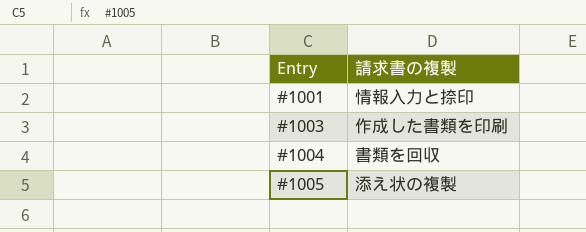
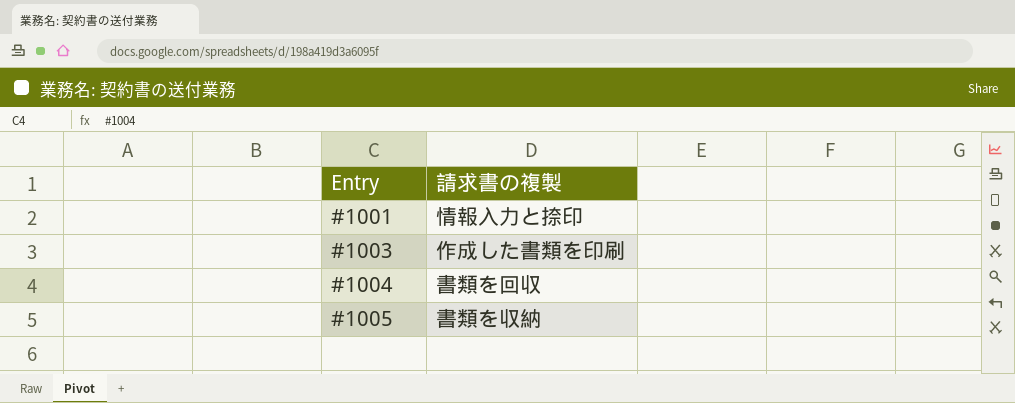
#1005 | 請求書の複製: 添え状の複製 -> 書類を収納

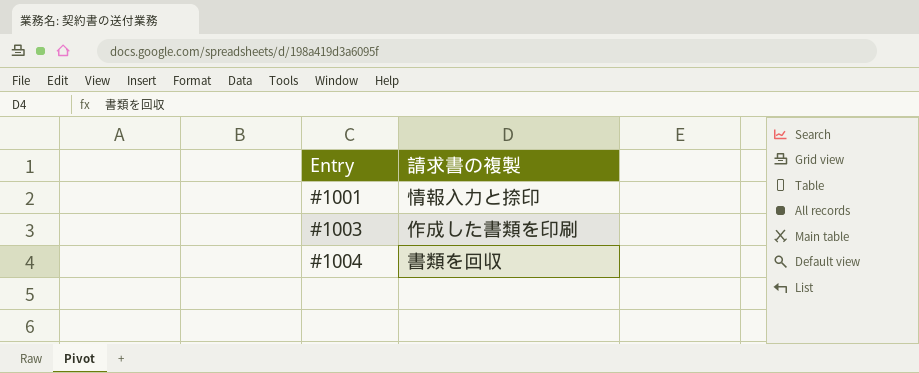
row #1005: 書類を収納 -> none

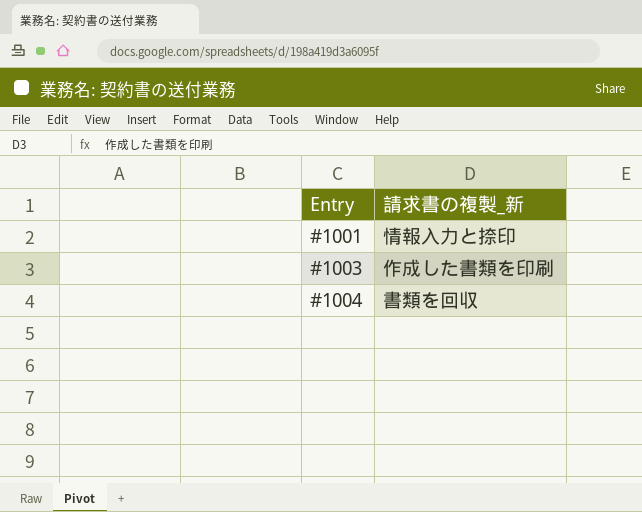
column name: 請求書の複製 -> 請求書の複製_新

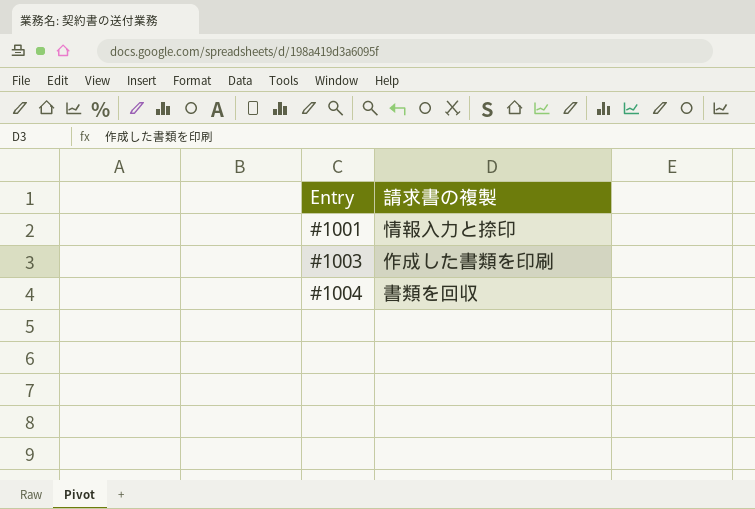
column name: 請求書の複製_新 -> 請求書の複製

